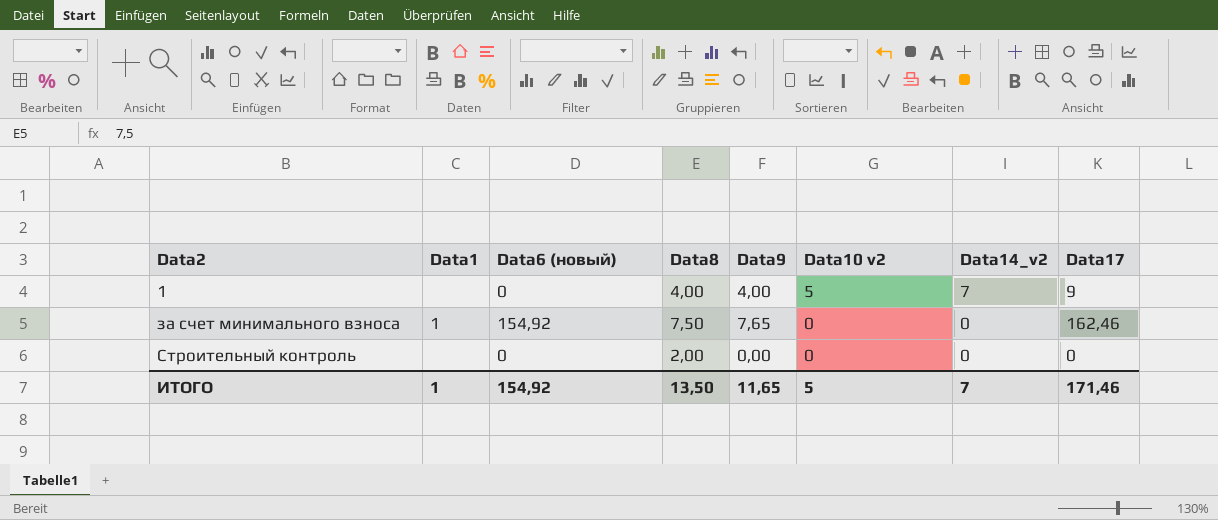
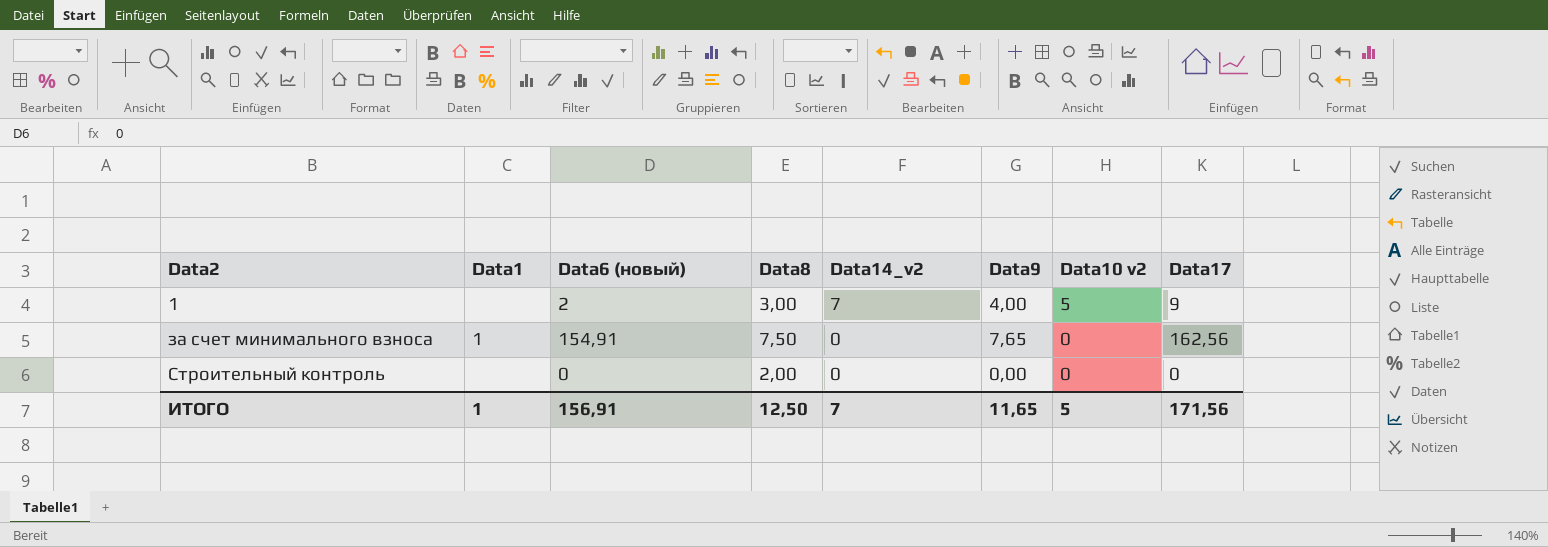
column Data14_v2 | position: 7 -> 5
1 | Data6 (новый): 0 -> 2
1 | Data8: 4,00 -> 3,00
за счет минимального взноса | Data6 (новый): 154,92 -> 154,91
за счет минимального взноса | Data17: 162,46 -> 162,56
ИТОГО | Data6 (новый): 154,92 -> 156,91
ИТОГО | Data8: 13,50 -> 12,50
ИТОГО | Data17: 171,46 -> 171,56

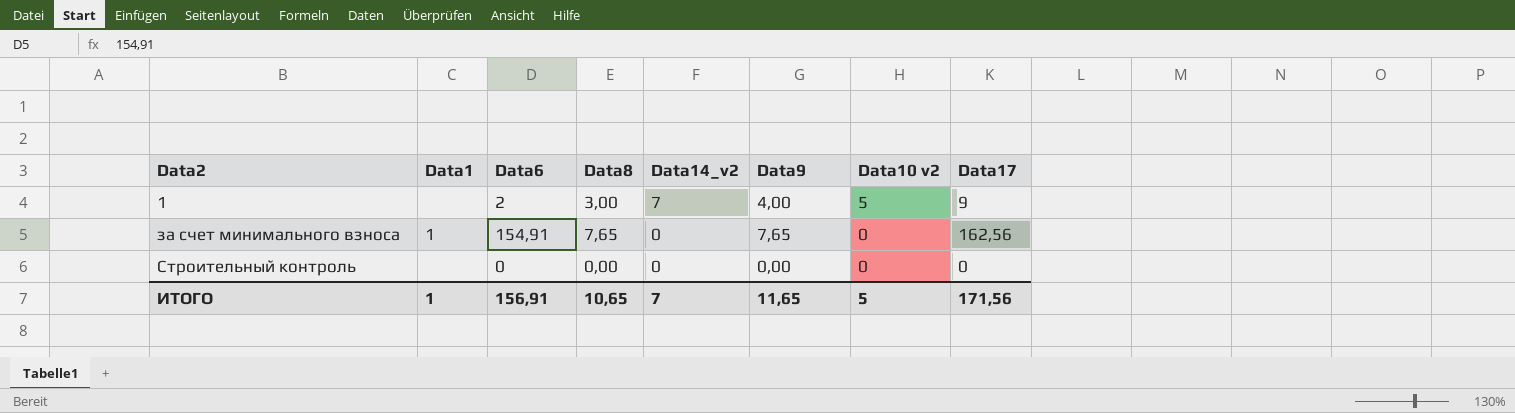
column name: Data6 (новый) -> Data6
за счет минимального взноса | Data8: 7,50 -> 7,65
Строительный контроль | Data8: 2,00 -> 0,00
ИТОГО | Data8: 12,50 -> 10,65

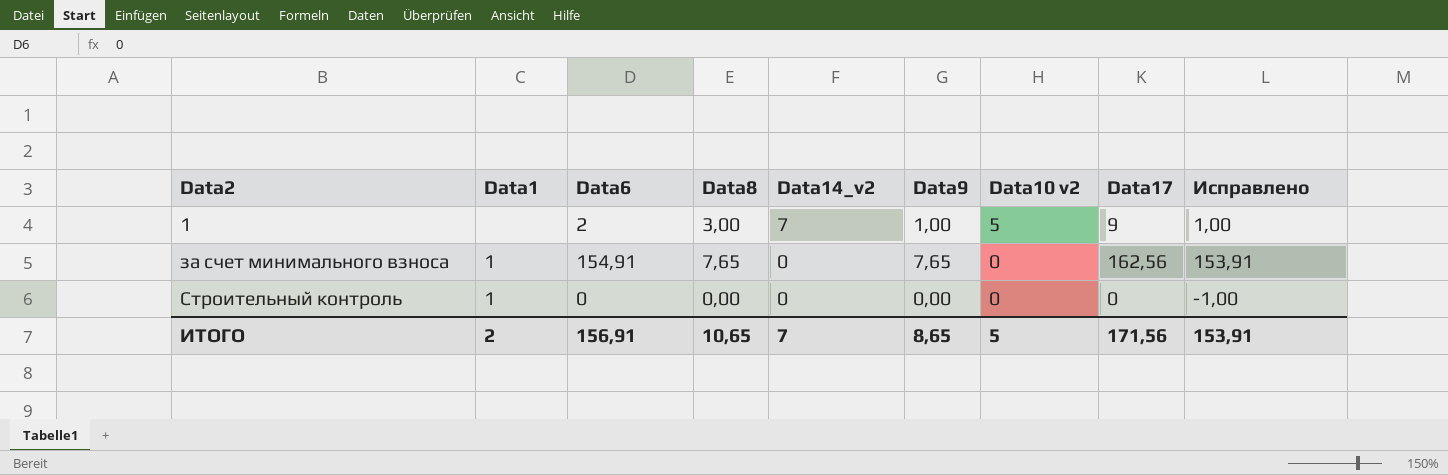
column Исправлено | formula: none -> [Data6] - 1
1 | Data9: 4,00 -> 1,00
Строительный контроль | Data1: none -> 1
ИТОГО | Data1: 1 -> 2
ИТОГО | Data9: 11,65 -> 8,65

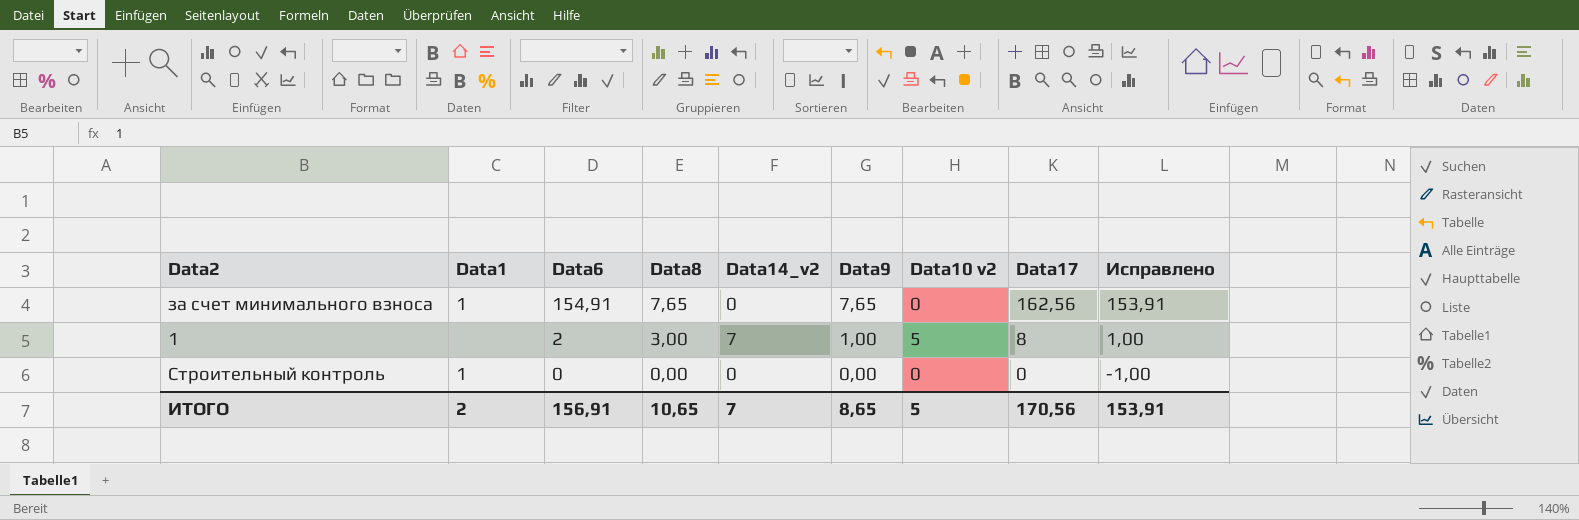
row order: Data2 ascending -> Data6 descending
1 | Data17: 9 -> 8
ИТОГО | Data17: 171,56 -> 170,56

